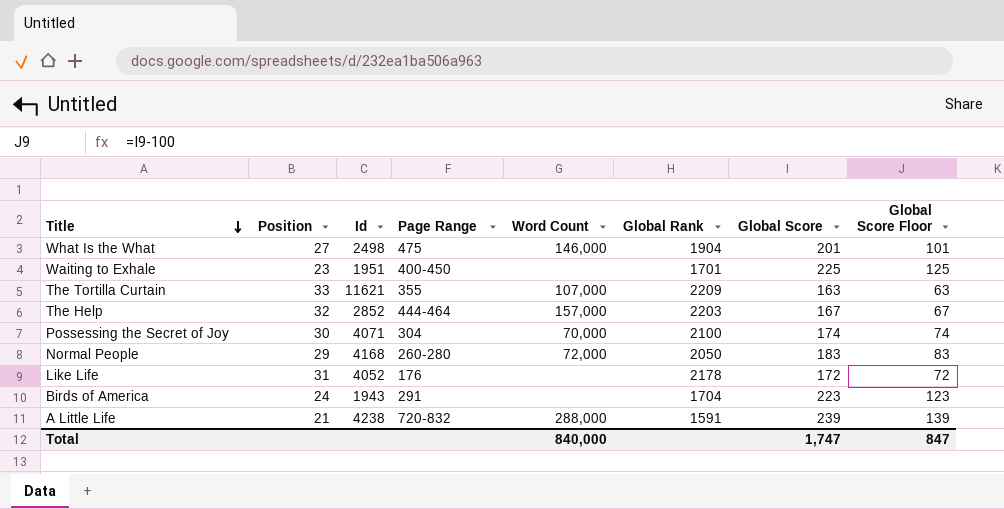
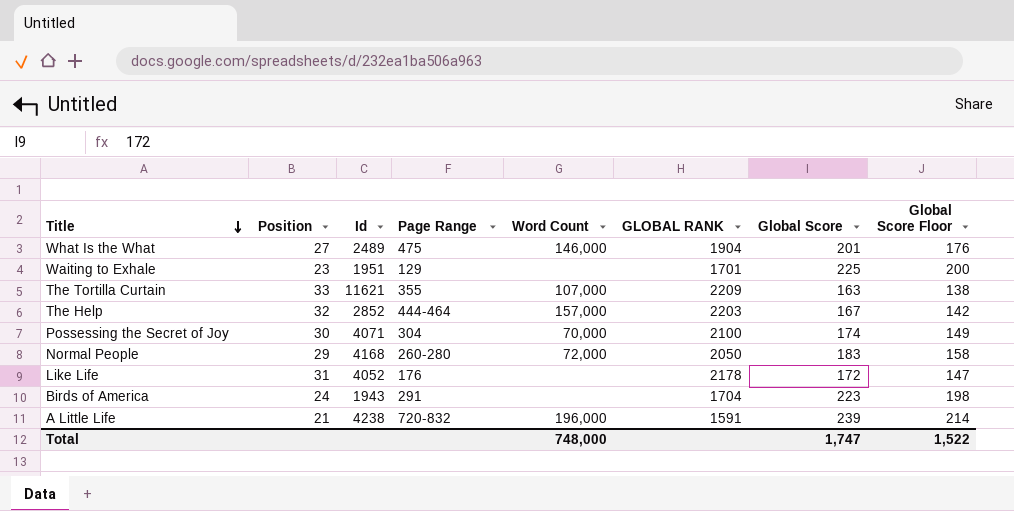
column name: Global Rank -> GLOBAL RANK
column Global Score Floor | formula: [Global Score] - 100 -> [Global Score] - 25
What Is the What | Id: 2498 -> 2489
Waiting to Exhale | Page Range: 400-450 -> 129
A Little Life | Word Count: 288,000 -> 196,000
Total | Word Count: 840,000 -> 748,000
Total | Global Score Floor: 847 -> 1,522

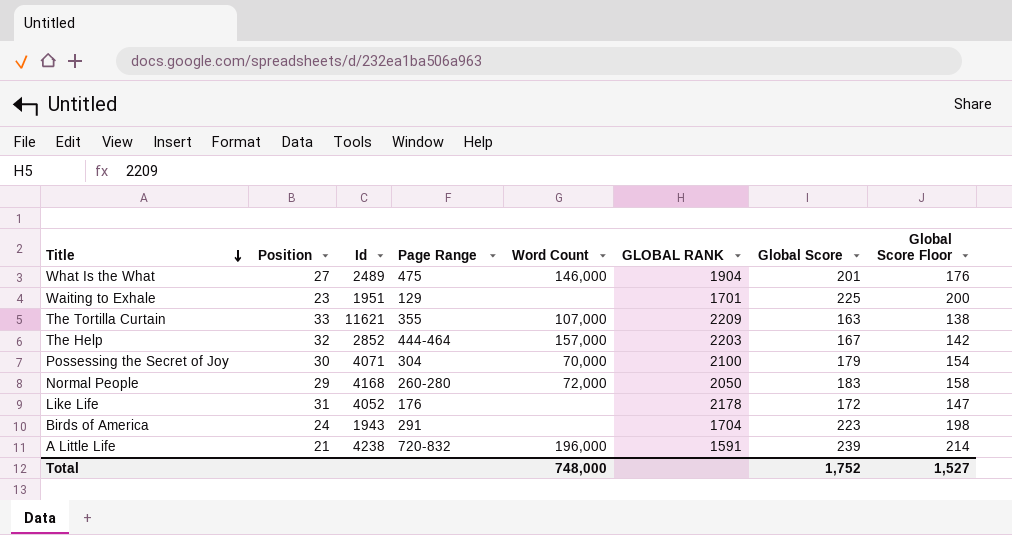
Possessing the Secret of Joy | Global Score: 174 -> 179
Possessing the Secret of Joy | Global Score Floor: 149 -> 154
Total | Global Score: 1,747 -> 1,752
Total | Global Score Floor: 1,522 -> 1,527

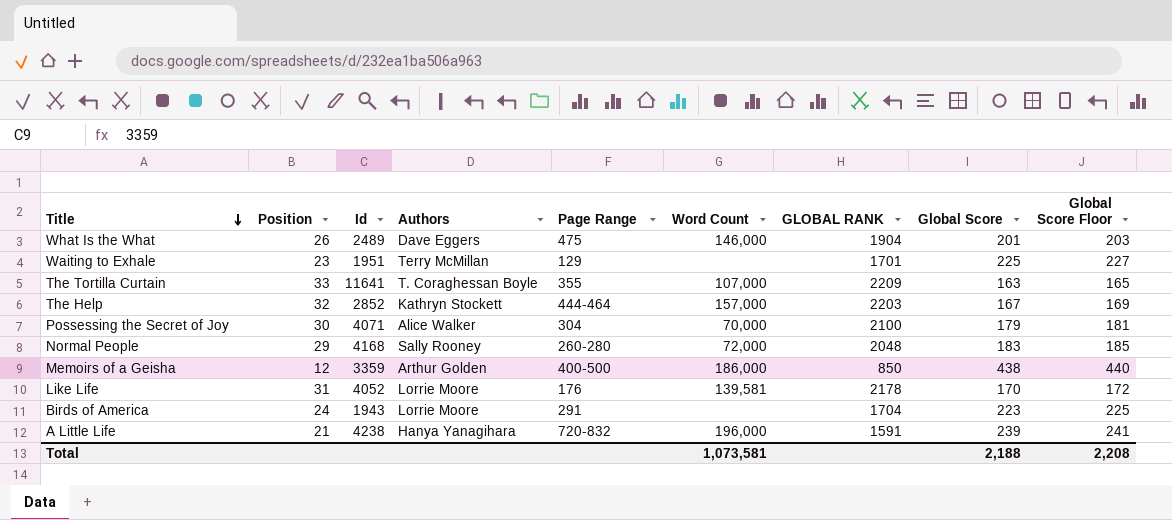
column Authors | position: none -> 4
column Global Score Floor | formula: [Global Score] - 25 -> [Global Score] + 2
What Is the What | Position: 27 -> 26
The Tortilla Curtain | Id: 11621 -> 11641
Normal People | GLOBAL RANK: 2050 -> 2048
row Memoirs of a Geisha: none -> 12 | 3359 | Arthur Golden | 400-500 | 186,000 | 850 | 438 | 440
Like Life | Word Count: none -> 139,581
Like Life | Global Score: 172 -> 170
Total | Word Count: 748,000 -> 1,073,581
Total | Global Score: 1,752 -> 2,188
Total | Global Score Floor: 1,527 -> 2,208

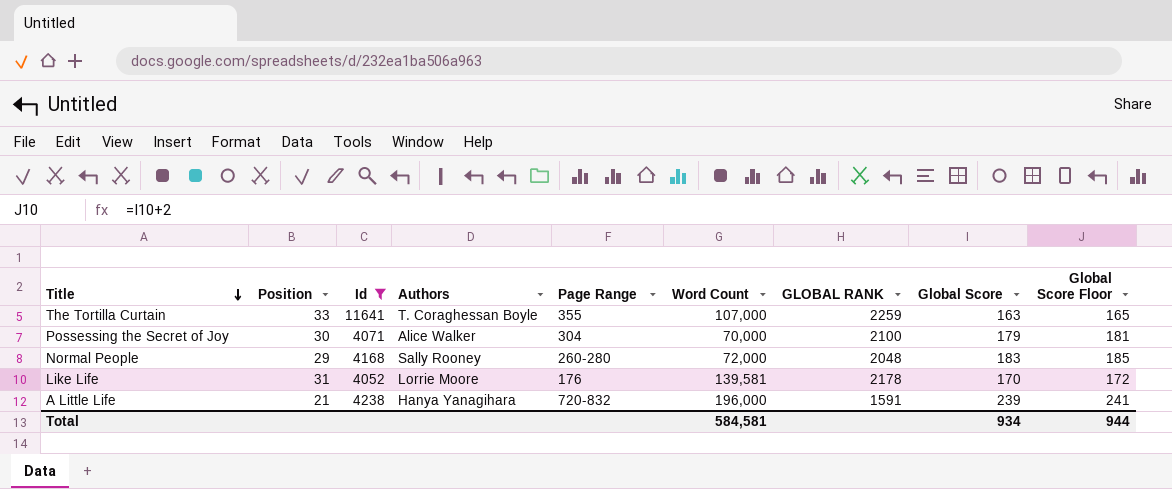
filter: none -> Id >= 4052
The Tortilla Curtain | GLOBAL RANK: 2209 -> 2259
Total | Word Count: 1,073,581 -> 584,581
Total | Global Score: 2,188 -> 934
Total | Global Score Floor: 2,208 -> 944

